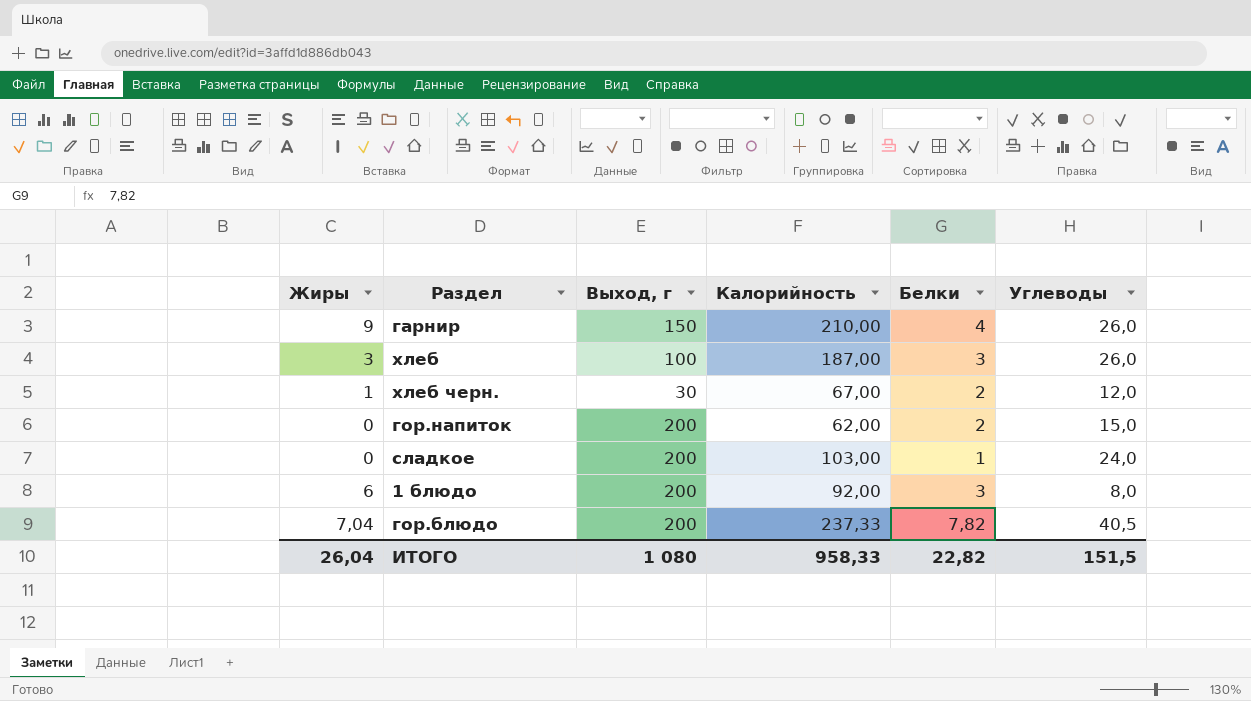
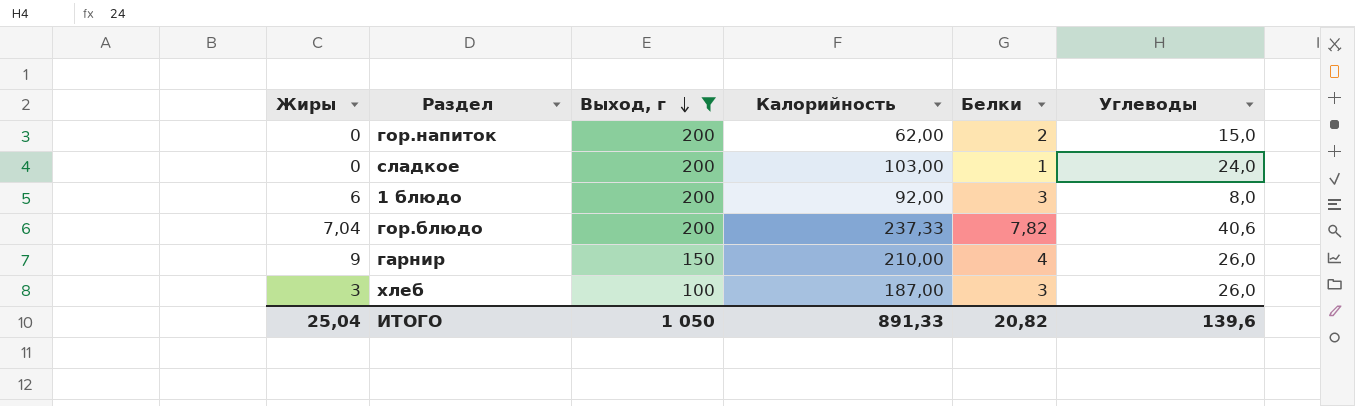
filter: none -> Выход, г != 30
row order: none -> Выход, г descending
гор.блюдо | Углеводы: 40,5 -> 40,6
ИТОГО | Жиры: 26,04 -> 25,04
ИТОГО | Выход, г: 1 080 -> 1 050
ИТОГО | Калорийность: 958,33 -> 891,33
ИТОГО | Белки: 22,82 -> 20,82
ИТОГО | Углеводы: 151,5 -> 139,6

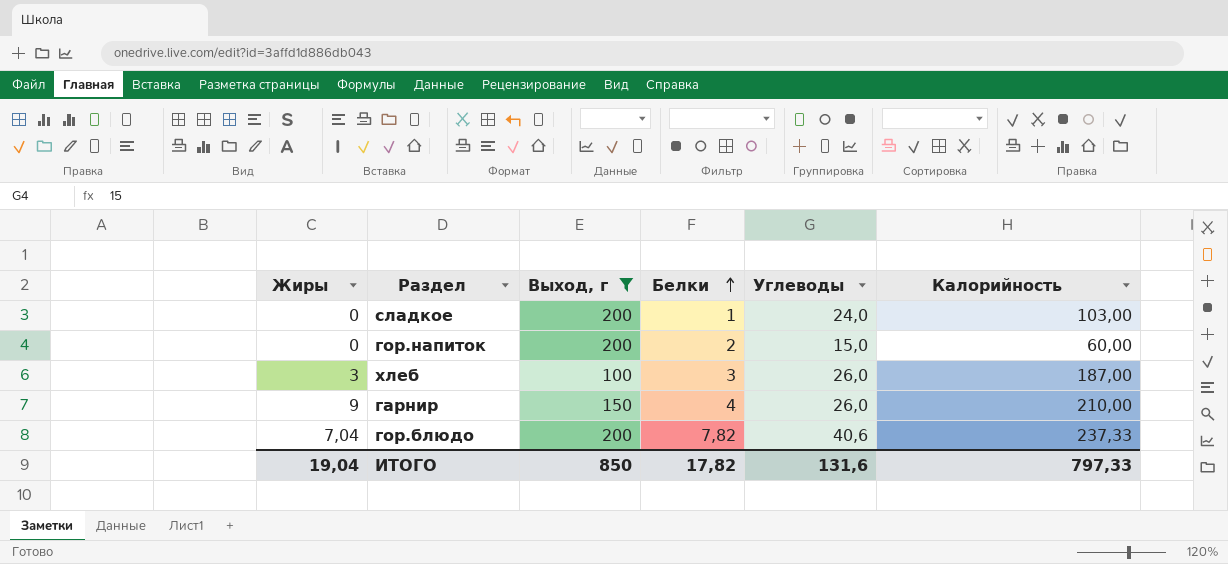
row order: Выход, г descending -> Белки ascending
column Калорийность | position: 4 -> 6
row 1 блюдо: 6 | 200 | 92,00 | 3 | 8,0 -> none
гор.напиток | Калорийность: 62,00 -> 60,00
ИТОГО | Жиры: 25,04 -> 19,04
ИТОГО | Выход, г: 1 050 -> 850
ИТОГО | Белки: 20,82 -> 17,82
ИТОГО | Углеводы: 139,6 -> 131,6
ИТОГО | Калорийность: 891,33 -> 797,33

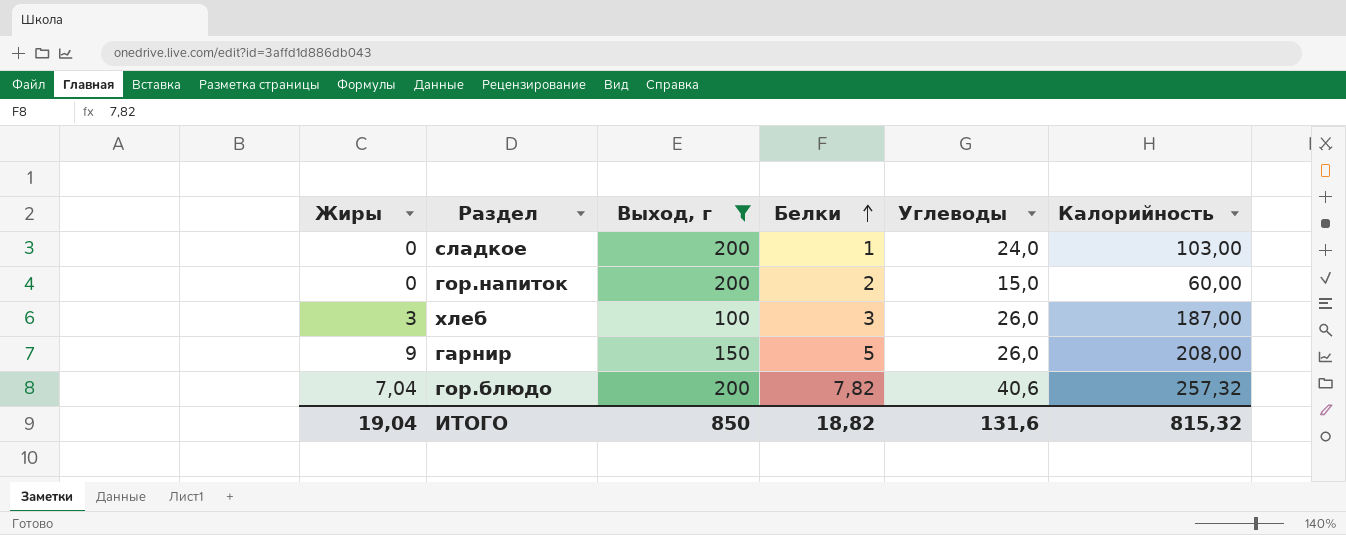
гарнир | Белки: 4 -> 5
гарнир | Калорийность: 210,00 -> 208,00
гор.блюдо | Калорийность: 237,33 -> 257,32
ИТОГО | Белки: 17,82 -> 18,82
ИТОГО | Калорийность: 797,33 -> 815,32

